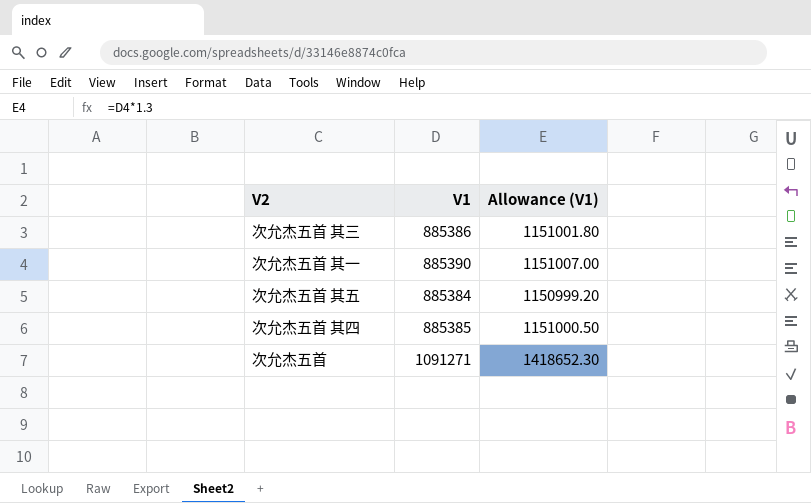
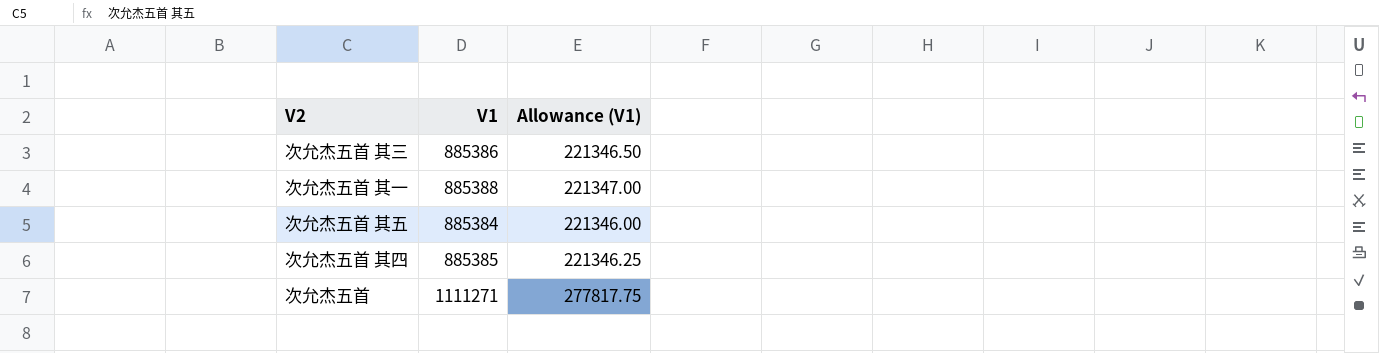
column Allowance (V1) | formula: [V1] * 1.3 -> [V1] * 0.25
次允杰五首 其一 | V1: 885390 -> 885388
次允杰五首 | V1: 1091271 -> 1111271

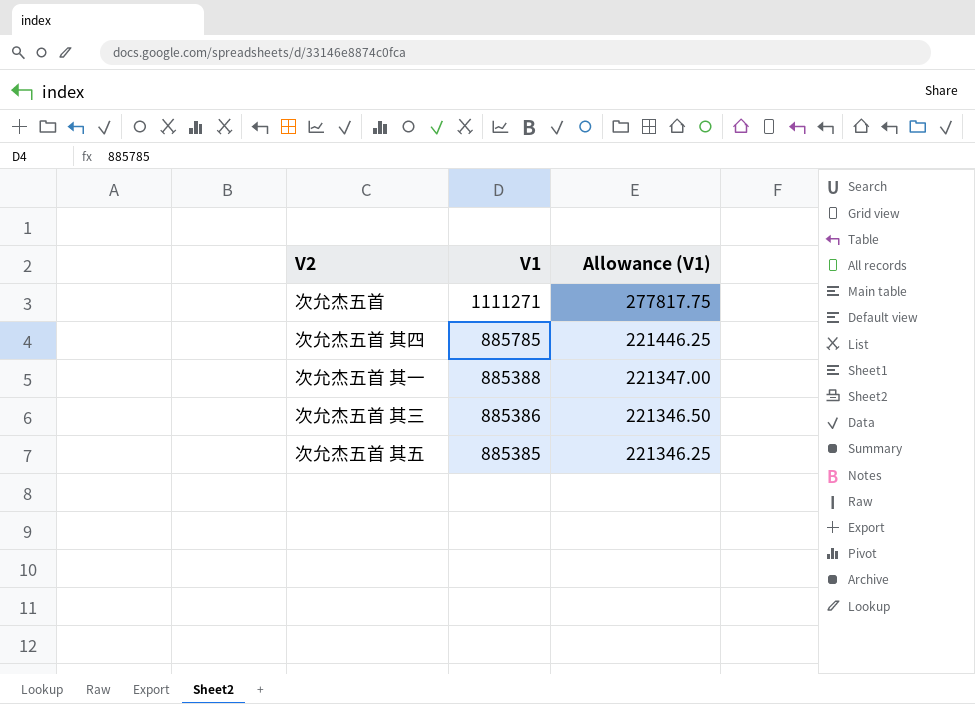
row order: none -> V1 descending
次允杰五首 其四 | V1: 885385 -> 885785
次允杰五首 其四 | Allowance (V1): 221346.25 -> 221446.25
次允杰五首 其五 | V1: 885384 -> 885385
次允杰五首 其五 | Allowance (V1): 221346.00 -> 221346.25

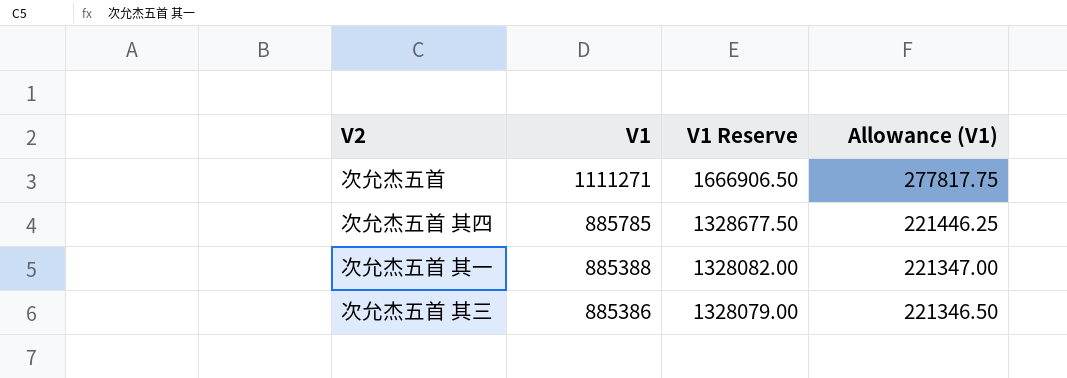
column V1 Reserve | formula: none -> [V1] * 1.5
row 次允杰五首 其五: 885385 | 221346.25 -> none

